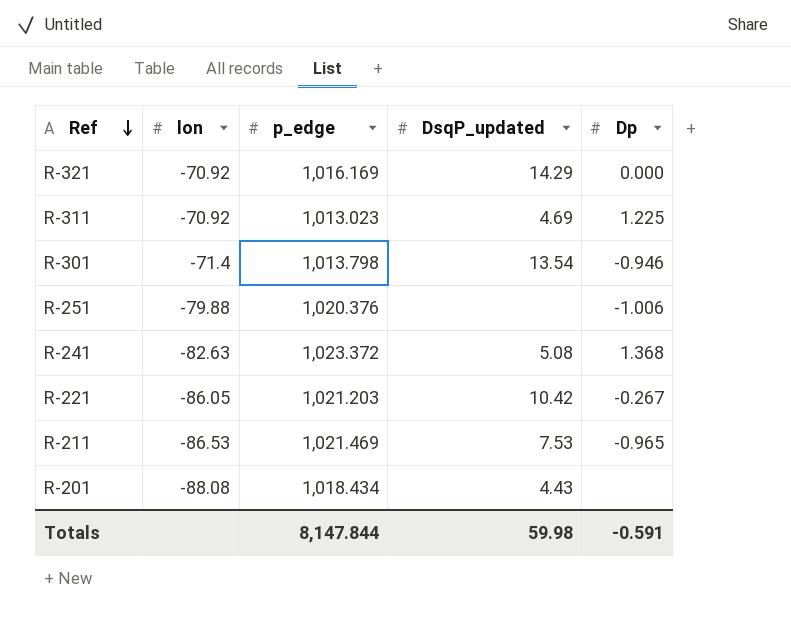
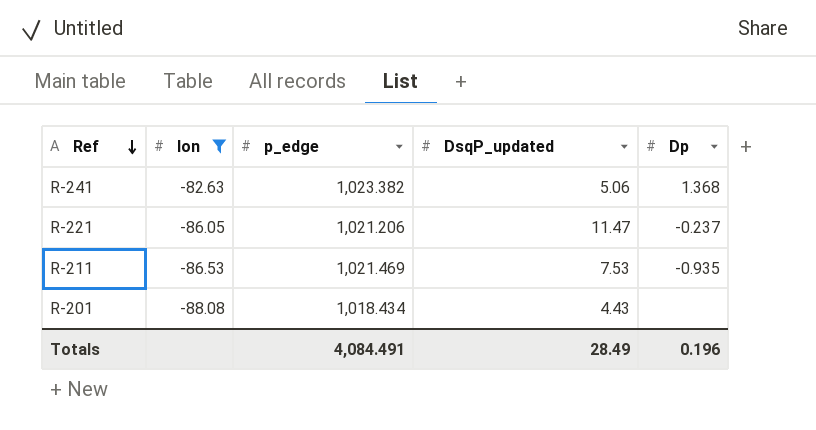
filter: none -> lon <= -82.63
R-241 | p_edge: 1,023.372 -> 1,023.382
R-241 | DsqP_updated: 5.08 -> 5.06
R-221 | p_edge: 1,021.203 -> 1,021.206
R-221 | DsqP_updated: 10.42 -> 11.47
R-221 | Dp: -0.267 -> -0.237
R-211 | Dp: -0.965 -> -0.935
Totals | p_edge: 8,147.844 -> 4,084.491
Totals | DsqP_updated: 59.98 -> 28.49
Totals | Dp: -0.591 -> 0.196

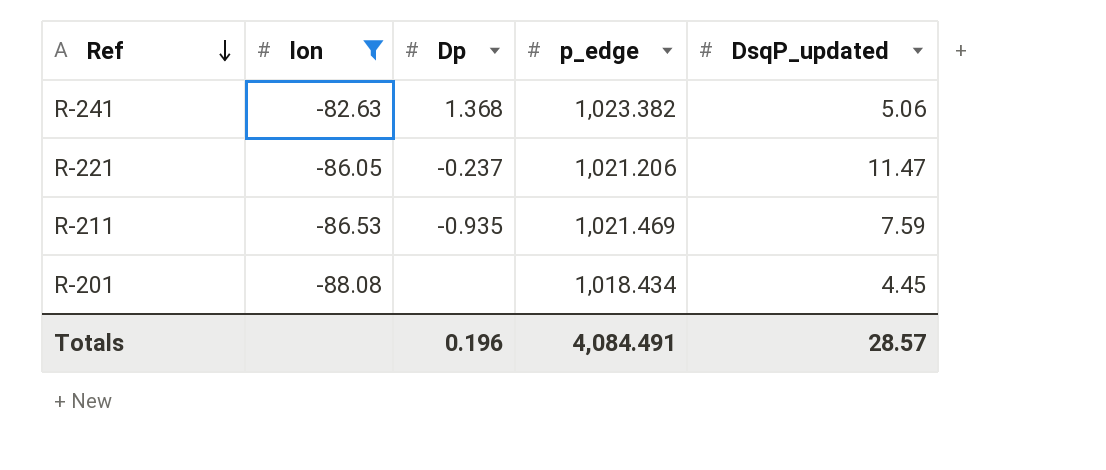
column Dp | position: 5 -> 3
R-211 | DsqP_updated: 7.53 -> 7.59
R-201 | DsqP_updated: 4.43 -> 4.45
Totals | DsqP_updated: 28.49 -> 28.57

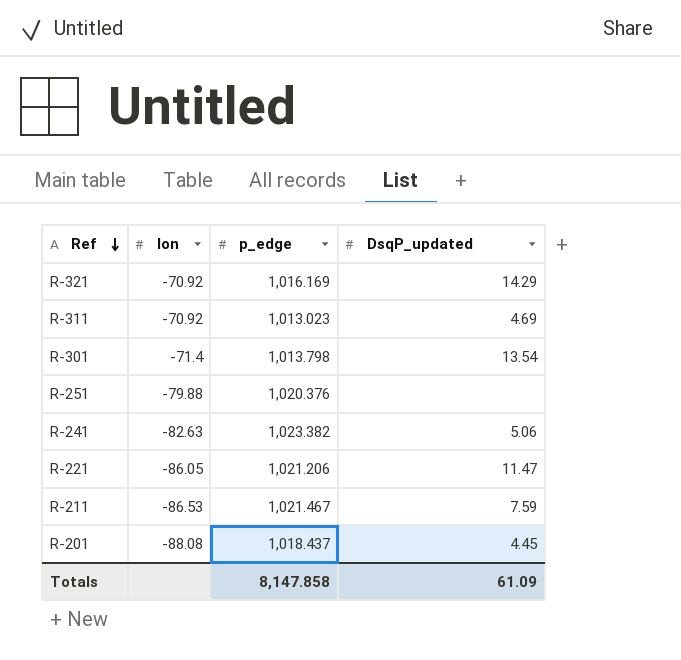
filter: lon <= -82.63 -> none
column Dp | position: 3 -> none
R-211 | p_edge: 1,021.469 -> 1,021.467
R-201 | p_edge: 1,018.434 -> 1,018.437
Totals | p_edge: 4,084.491 -> 8,147.858
Totals | DsqP_updated: 28.57 -> 61.09

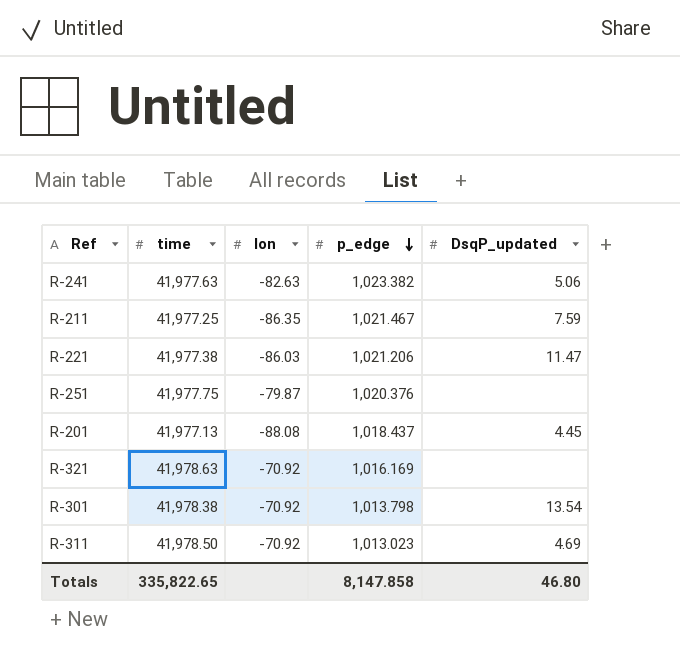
row order: Ref descending -> p_edge descending
column time | position: none -> 2
R-211 | lon: -86.53 -> -86.35
R-221 | lon: -86.05 -> -86.03
R-251 | lon: -79.88 -> -79.87
R-321 | DsqP_updated: 14.29 -> none
R-301 | lon: -71.4 -> -70.92
Totals | DsqP_updated: 61.09 -> 46.80

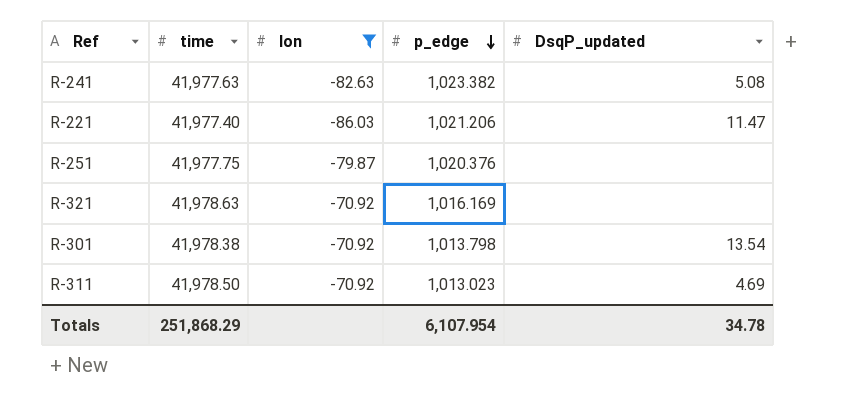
filter: none -> lon >= -86.03
R-241 | DsqP_updated: 5.06 -> 5.08
R-221 | time: 41,977.38 -> 41,977.40
Totals | time: 335,822.65 -> 251,868.29
Totals | p_edge: 8,147.858 -> 6,107.954
Totals | DsqP_updated: 46.80 -> 34.78

